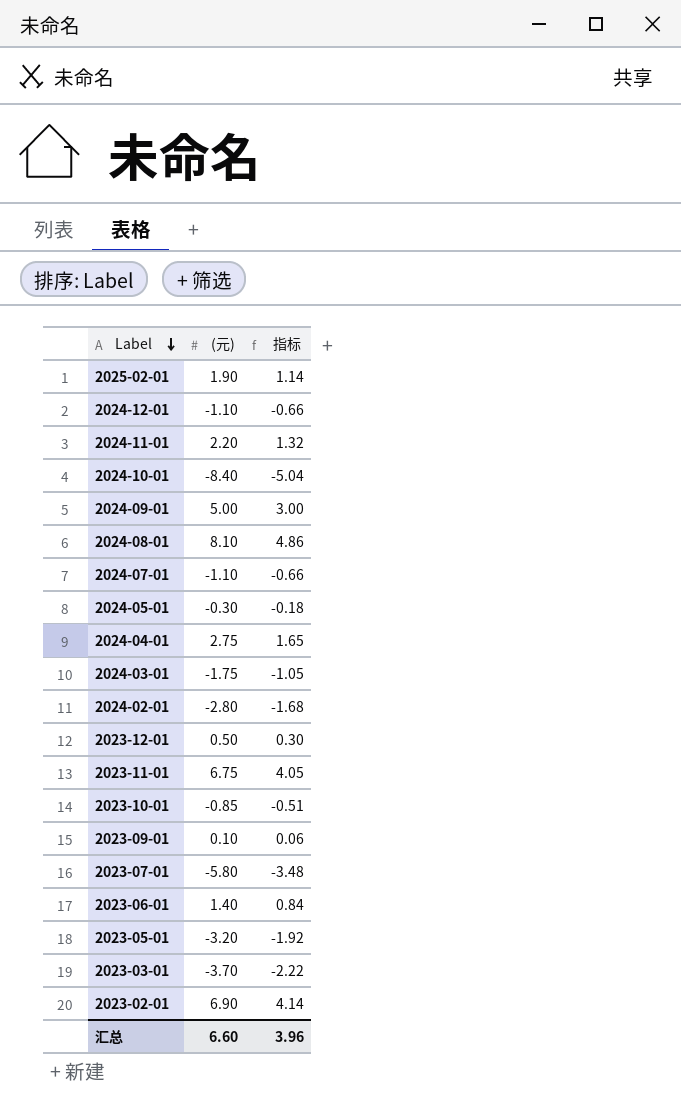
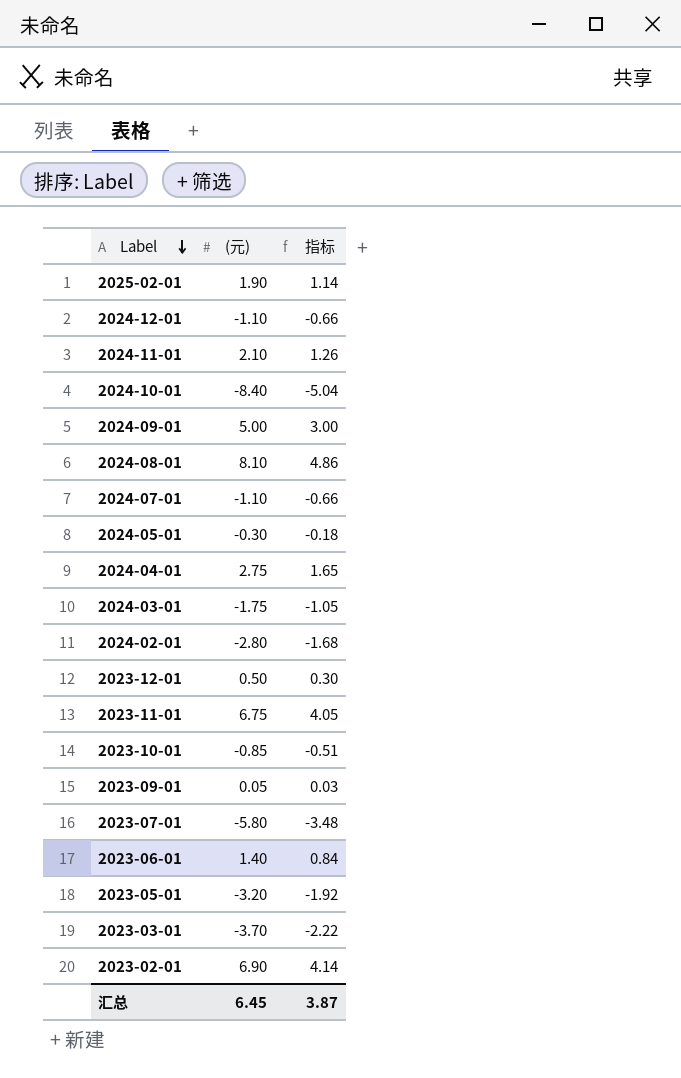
2024-11-01 | (元): 2.20 -> 2.10
2024-11-01 | 指标: 1.32 -> 1.26
2023-09-01 | (元): 0.10 -> 0.05
2023-09-01 | 指标: 0.06 -> 0.03
汇总 | (元): 6.60 -> 6.45
汇总 | 指标: 3.96 -> 3.87

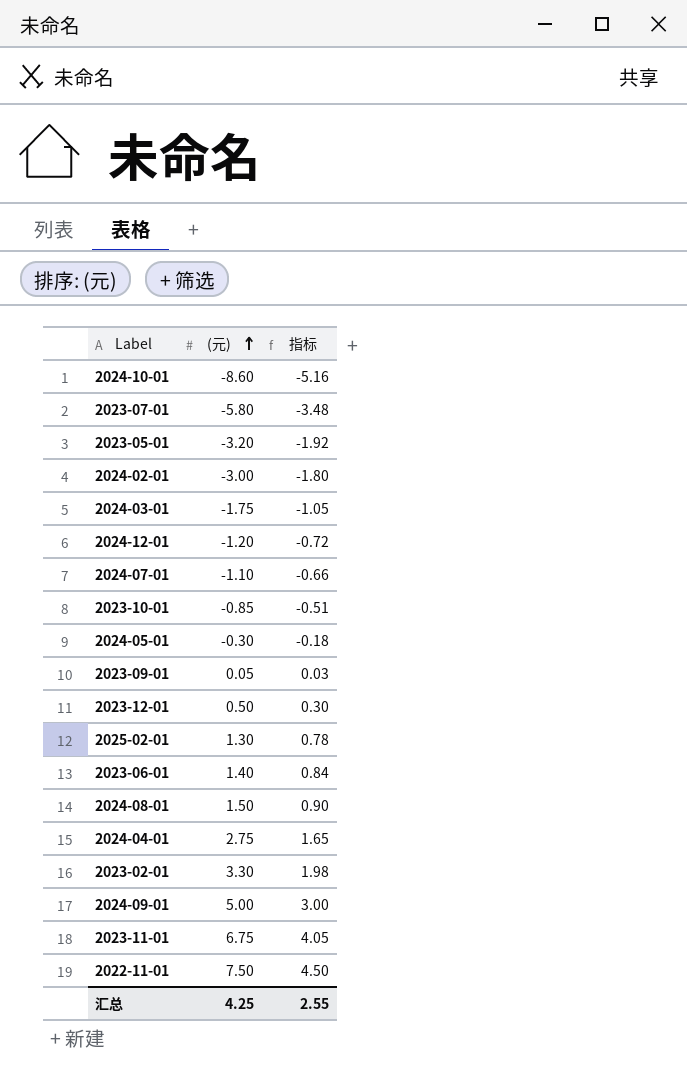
row order: Label descending -> (元) ascending
row 2024-11-01: 2.10 | 1.26 -> none
row 2023-03-01: -3.70 | -2.22 -> none
2024-10-01 | (元): -8.40 -> -8.60
2024-10-01 | 指标: -5.04 -> -5.16
2024-02-01 | (元): -2.80 -> -3.00
2024-02-01 | 指标: -1.68 -> -1.80
2024-12-01 | (元): -1.10 -> -1.20
2024-12-01 | 指标: -0.66 -> -0.72
2025-02-01 | (元): 1.90 -> 1.30
2025-02-01 | 指标: 1.14 -> 0.78
2024-08-01 | (元): 8.10 -> 1.50
2024-08-01 | 指标: 4.86 -> 0.90
2023-02-01 | (元): 6.90 -> 3.30
2023-02-01 | 指标: 4.14 -> 1.98
row 2022-11-01: none -> 7.50 | 4.50
汇总 | (元): 6.45 -> 4.25
汇总 | 指标: 3.87 -> 2.55

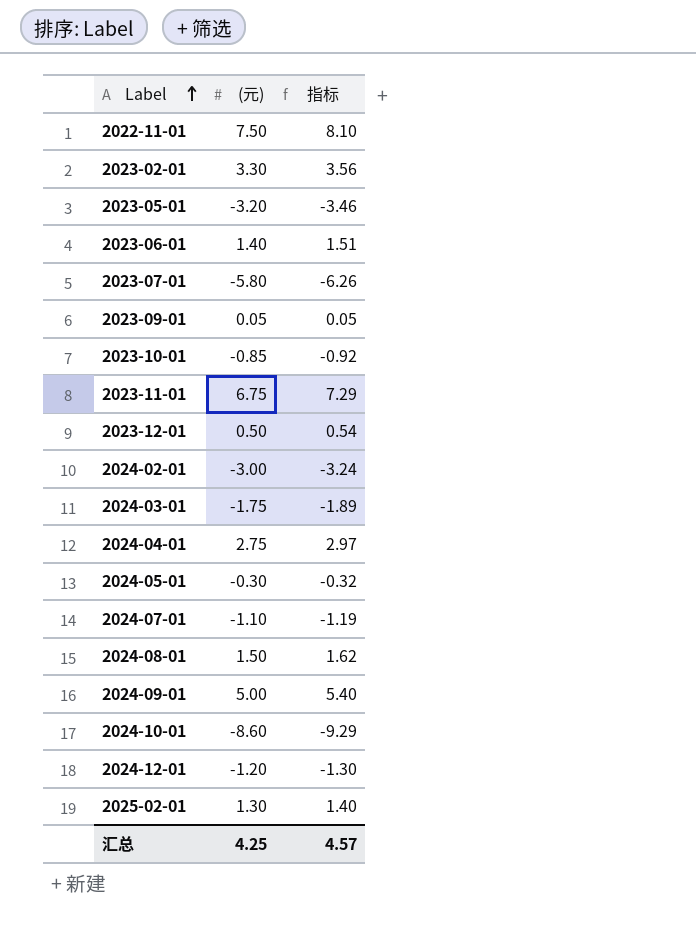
row order: (元) ascending -> Label ascending
column 指标 | formula: [(元)] * 0.6 -> [(元)] * 1.08
汇总 | 指标: 2.55 -> 4.57

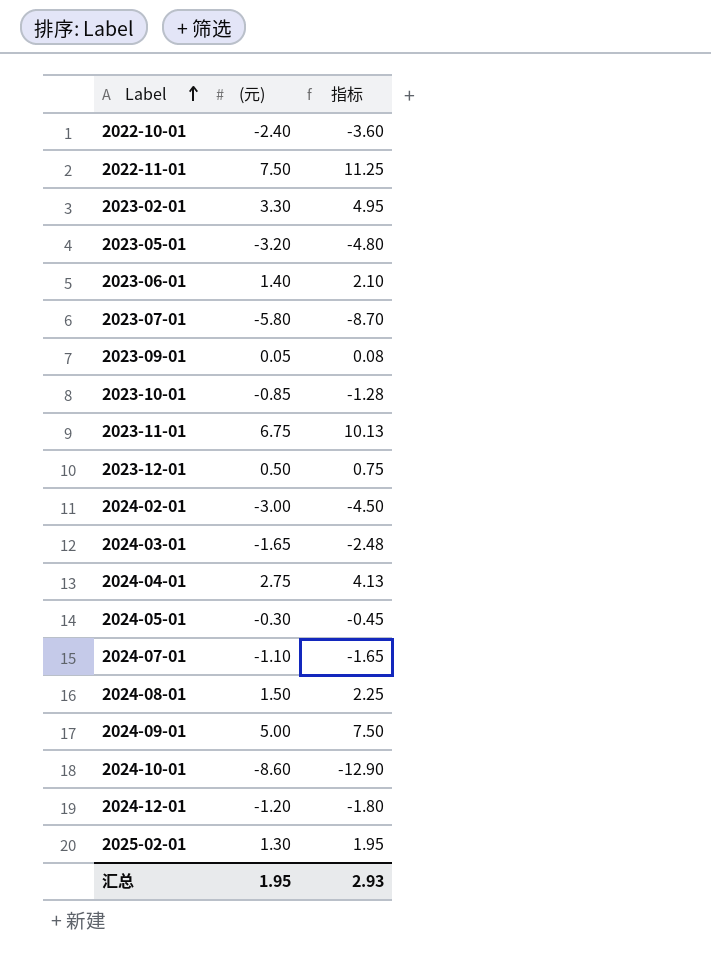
column 指标 | formula: [(元)] * 1.08 -> [(元)] * 1.5
row 2022-10-01: none -> -2.40 | -3.60
2024-03-01 | (元): -1.75 -> -1.65
汇总 | (元): 4.25 -> 1.95
汇总 | 指标: 4.57 -> 2.93

